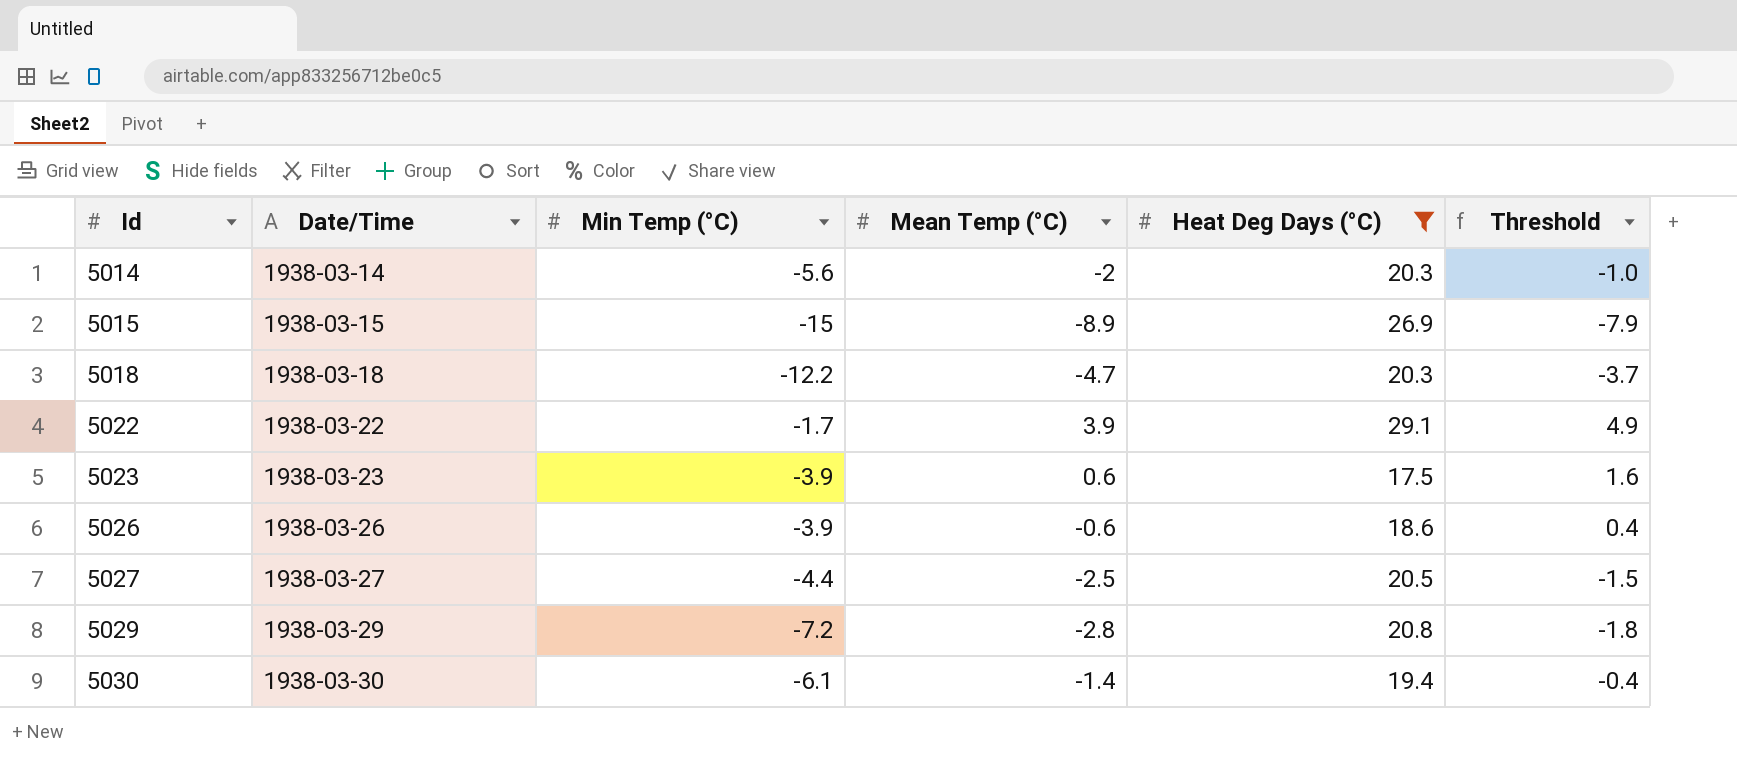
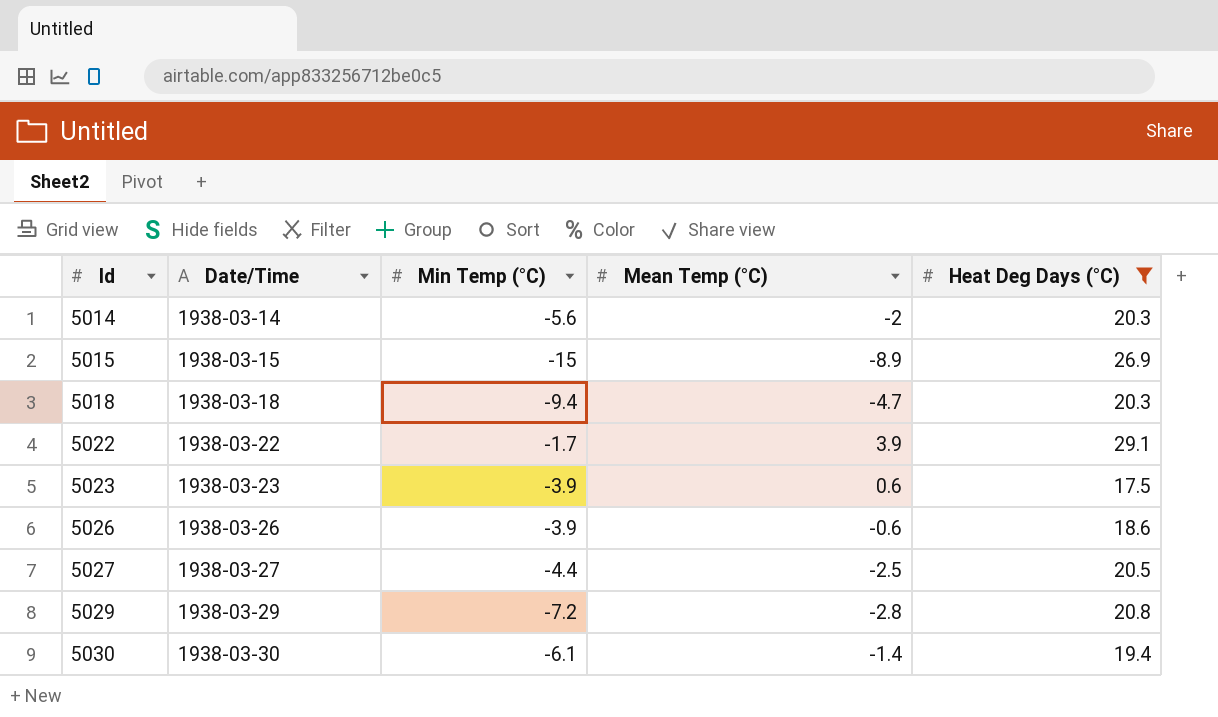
column Threshold | formula: [Mean Temp (°C)] + 1 -> none
5018 | Min Temp (°C): -12.2 -> -9.4

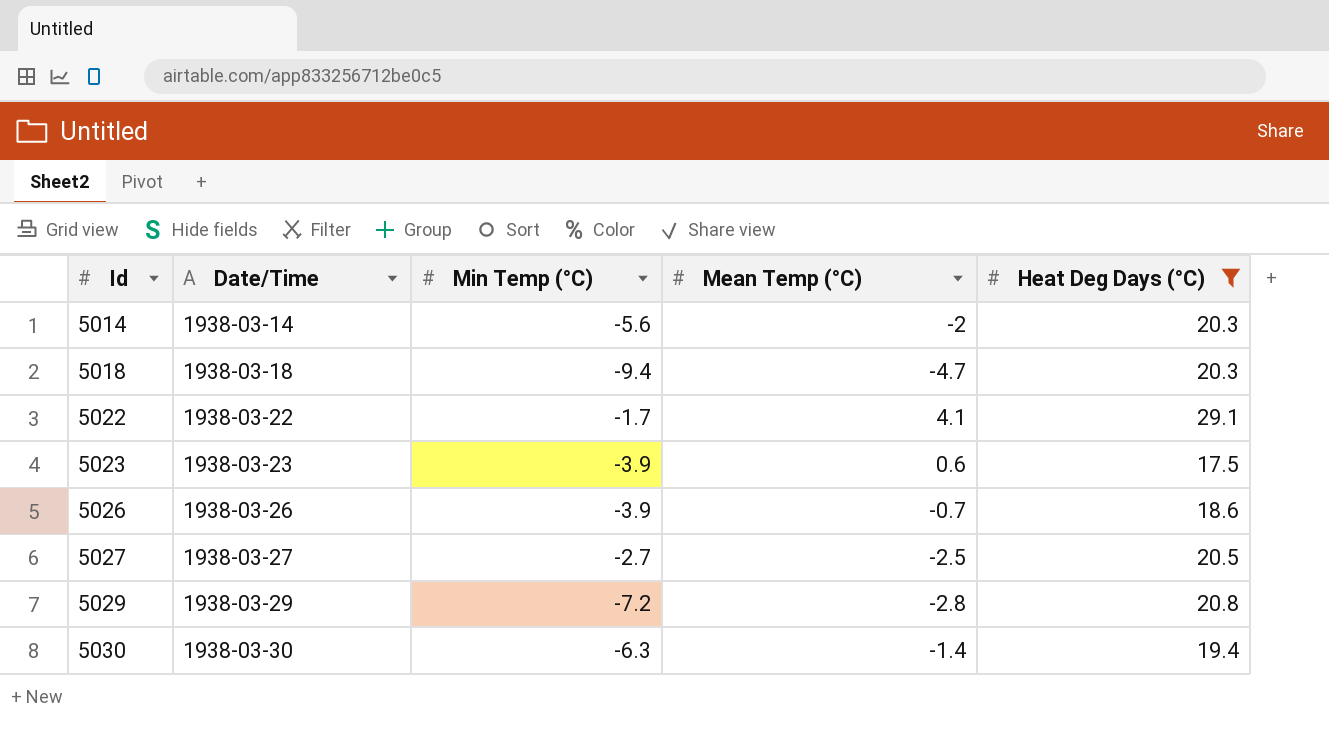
row 5015: 1938-03-15 | -15 | -8.9 | 26.9 -> none
5022 | Mean Temp (°C): 3.9 -> 4.1
5026 | Mean Temp (°C): -0.6 -> -0.7
5027 | Min Temp (°C): -4.4 -> -2.7
5030 | Min Temp (°C): -6.1 -> -6.3

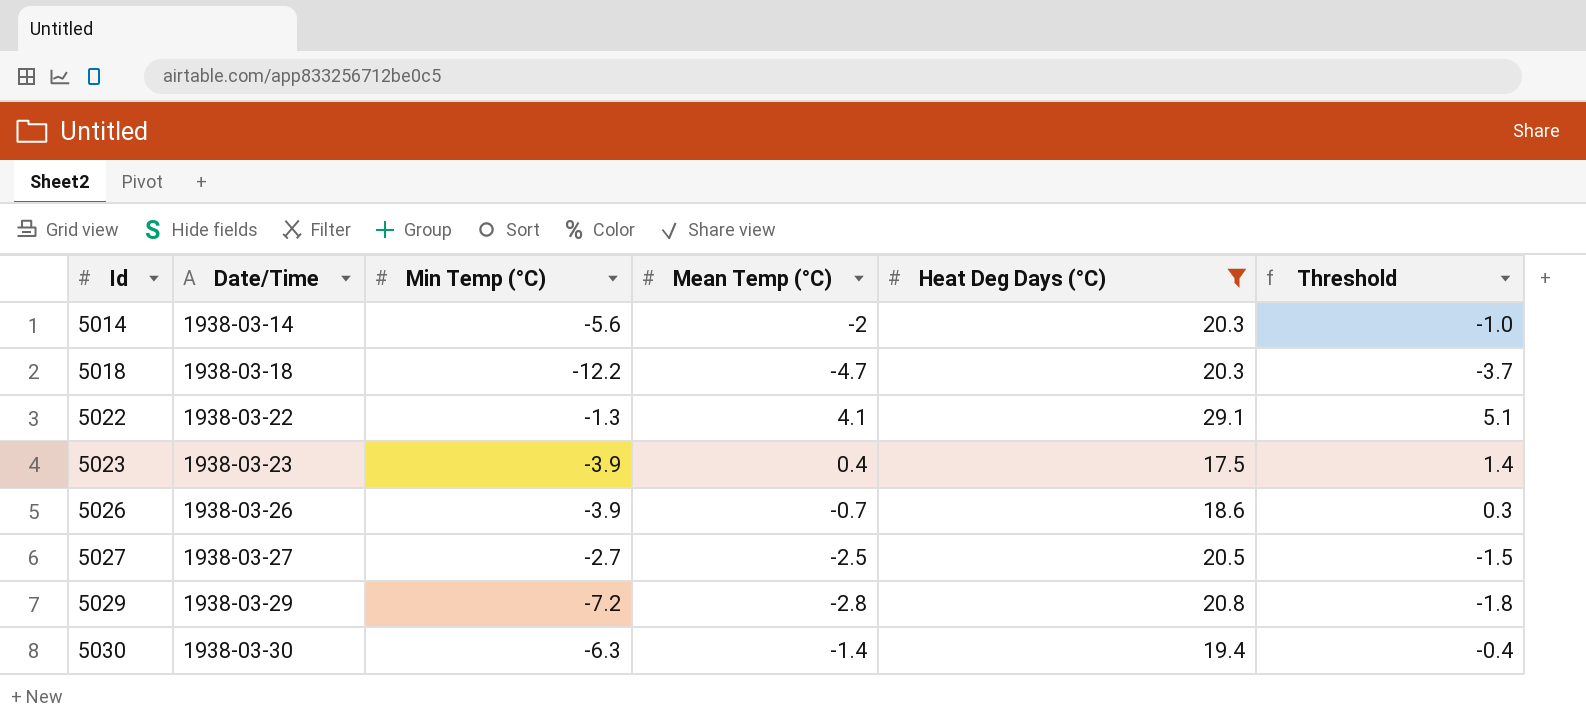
column Threshold | formula: none -> [Mean Temp (°C)] + 1
5018 | Min Temp (°C): -9.4 -> -12.2
5022 | Min Temp (°C): -1.7 -> -1.3
5023 | Mean Temp (°C): 0.6 -> 0.4

